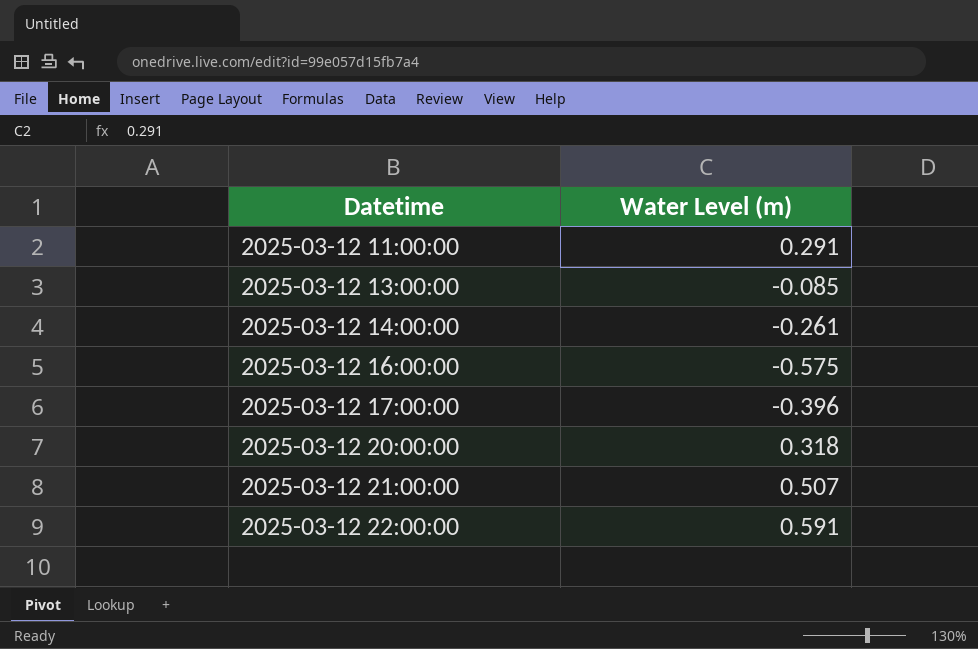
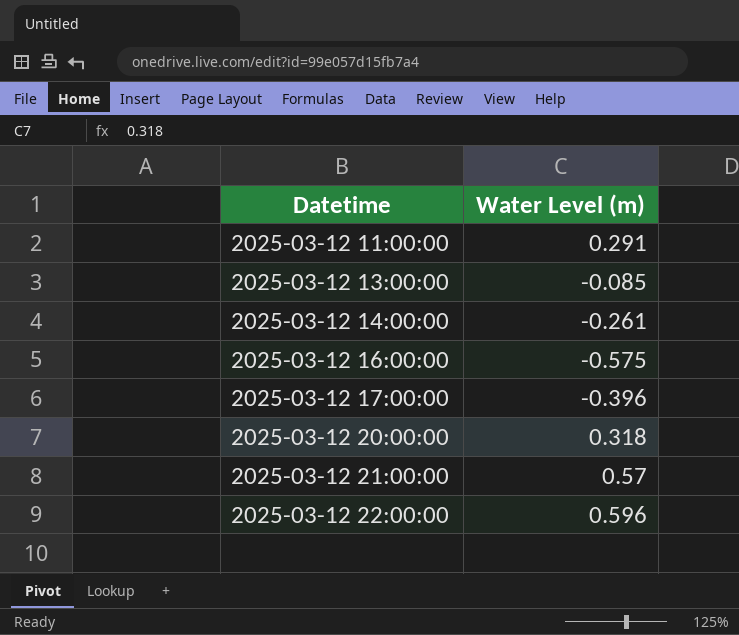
2025-03-12 21:00:00 | Water Level (m): 0.507 -> 0.57
2025-03-12 22:00:00 | Water Level (m): 0.591 -> 0.596

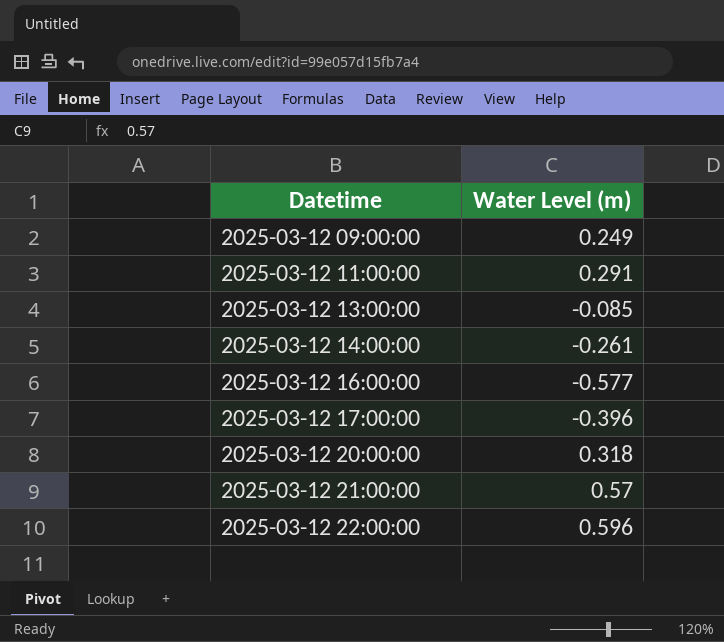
row 2025-03-12 09:00:00: none -> 0.249
2025-03-12 16:00:00 | Water Level (m): -0.575 -> -0.577

